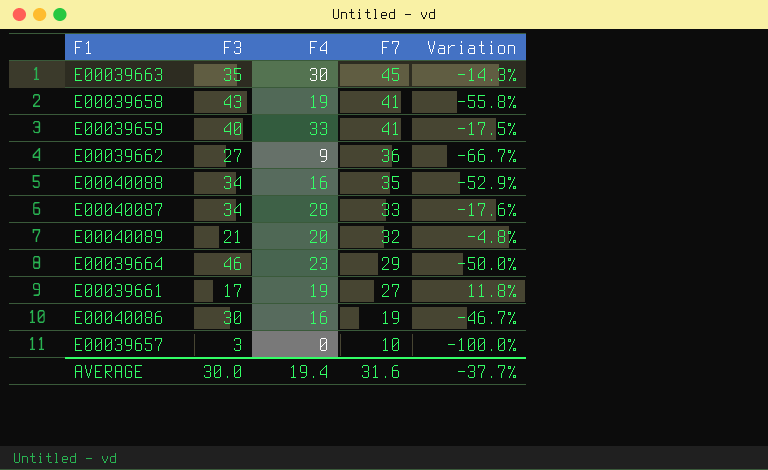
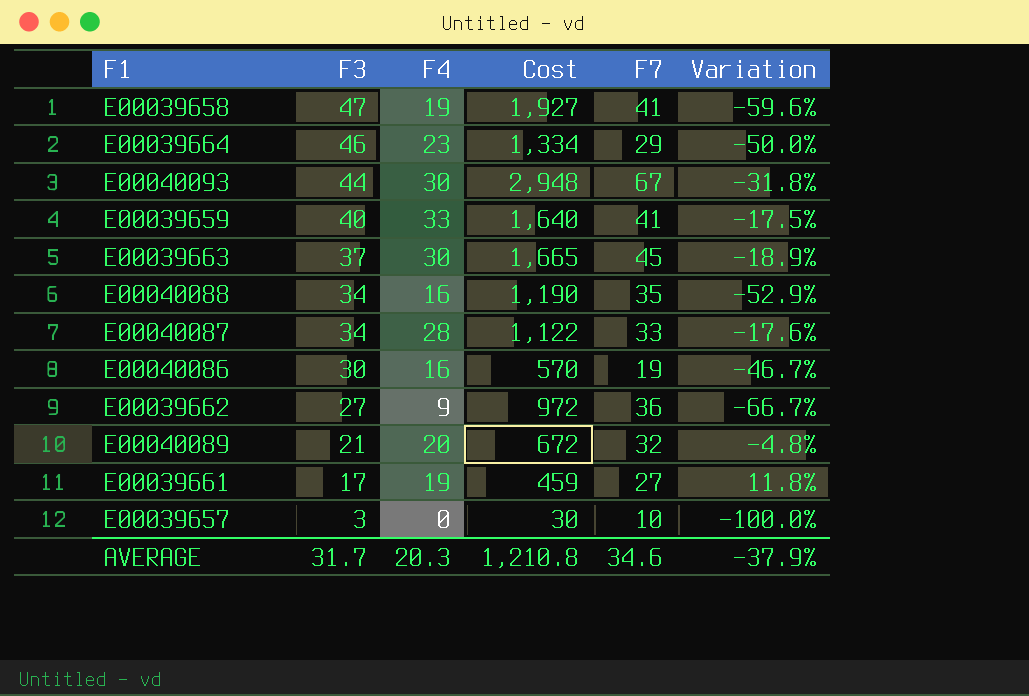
row order: F7 descending -> F3 descending
column Cost | formula: none -> [F3] * [F7]
E00039658 | F3: 43 -> 47
E00039658 | Variation: -55.8% -> -59.6%
row E00040093: none -> 44 | 30 | 2,948 | 67 | -31.8%
E00039663 | F3: 35 -> 37
E00039663 | Variation: -14.3% -> -18.9%
AVERAGE | F3: 30.0 -> 31.7
AVERAGE | F4: 19.4 -> 20.3
AVERAGE | F7: 31.6 -> 34.6
AVERAGE | Variation: -37.7% -> -37.9%

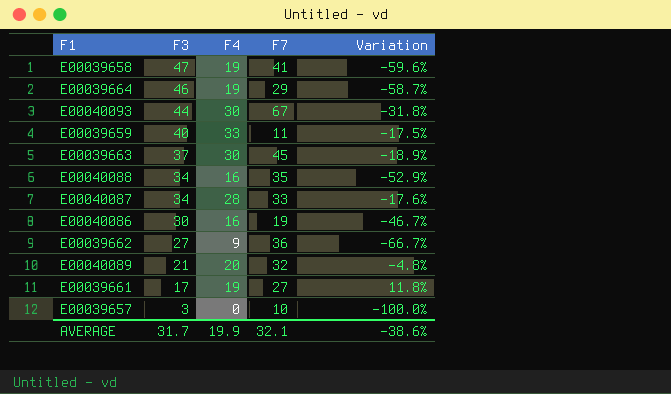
column Cost | formula: [F3] * [F7] -> none
E00039664 | F4: 23 -> 19
E00039664 | Variation: -50.0% -> -58.7%
E00039659 | F7: 41 -> 11
AVERAGE | F4: 20.3 -> 19.9
AVERAGE | F7: 34.6 -> 32.1
AVERAGE | Variation: -37.9% -> -38.6%

